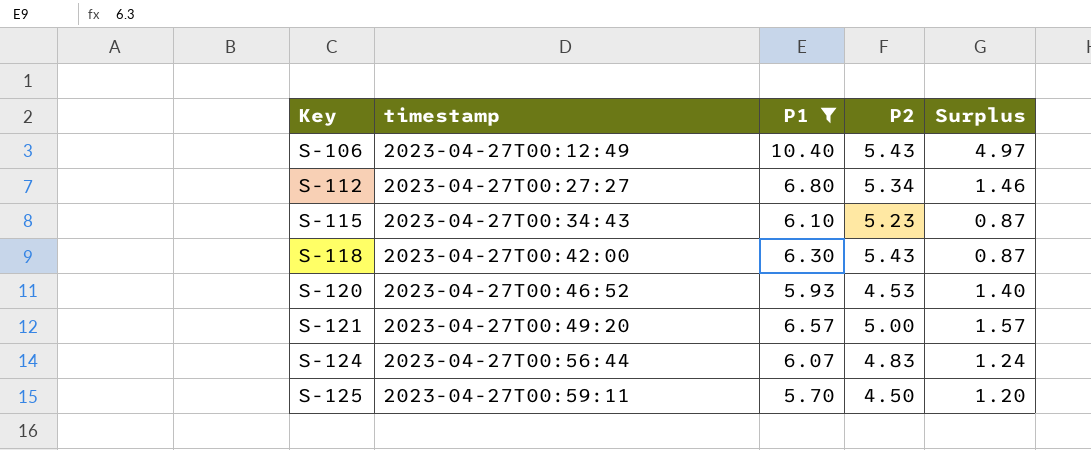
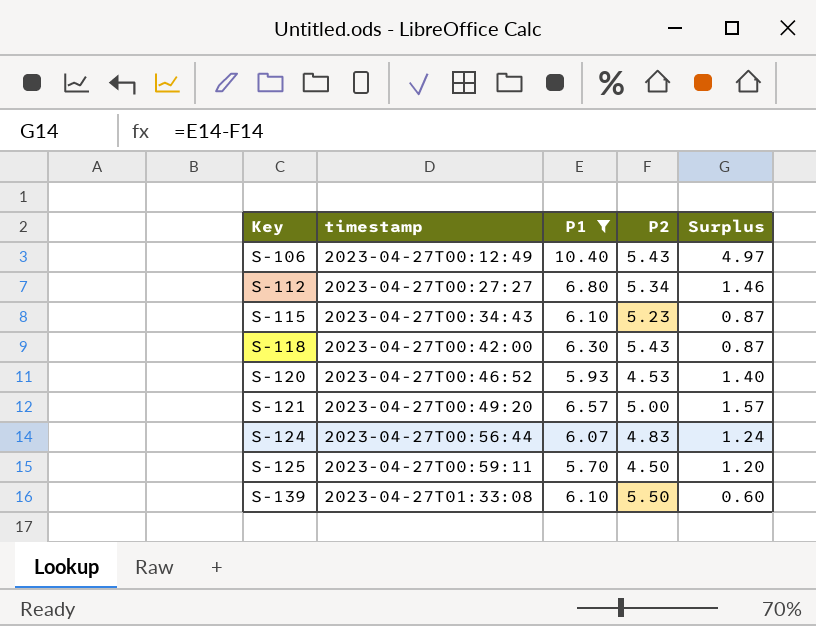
row S-139: none -> 2023-04-27T01:33:08 | 6.10 | 5.50 | 0.60

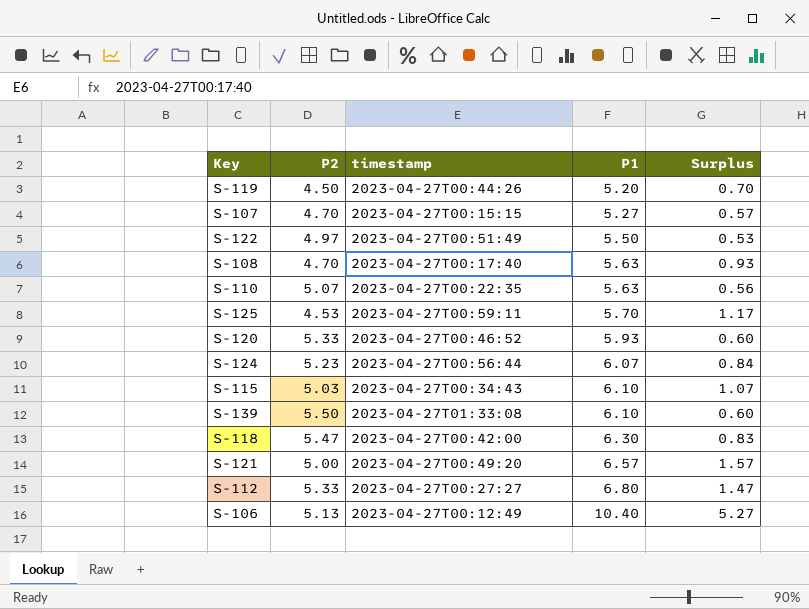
filter: P1 >= 5.70 -> none
row order: Key ascending -> P1 ascending
column P2 | position: 4 -> 2
S-125 | P2: 4.50 -> 4.53
S-125 | Surplus: 1.20 -> 1.17
S-120 | P2: 4.53 -> 5.33
S-120 | Surplus: 1.40 -> 0.60
S-124 | P2: 4.83 -> 5.23
S-124 | Surplus: 1.24 -> 0.84
S-115 | P2: 5.23 -> 5.03
S-115 | Surplus: 0.87 -> 1.07
S-118 | P2: 5.43 -> 5.47
S-118 | Surplus: 0.87 -> 0.83
S-112 | P2: 5.34 -> 5.33
S-112 | Surplus: 1.46 -> 1.47
S-106 | P2: 5.43 -> 5.13
S-106 | Surplus: 4.97 -> 5.27

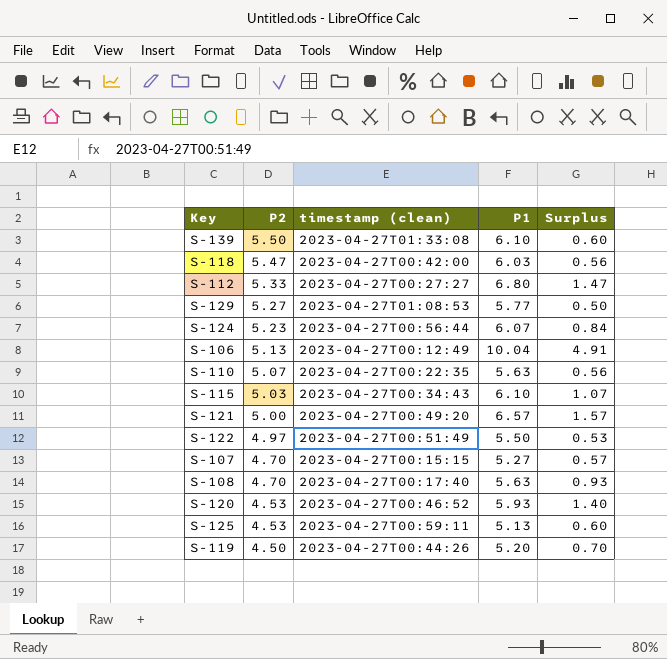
row order: P1 ascending -> P2 descending
column name: timestamp -> timestamp (clean)
S-118 | P1: 6.30 -> 6.03
S-118 | Surplus: 0.83 -> 0.56
row S-129: none -> 5.27 | 2023-04-27T01:08:53 | 5.77 | 0.50
S-106 | P1: 10.40 -> 10.04
S-106 | Surplus: 5.27 -> 4.91
S-120 | P2: 5.33 -> 4.53
S-120 | Surplus: 0.60 -> 1.40
S-125 | P1: 5.70 -> 5.13
S-125 | Surplus: 1.17 -> 0.60

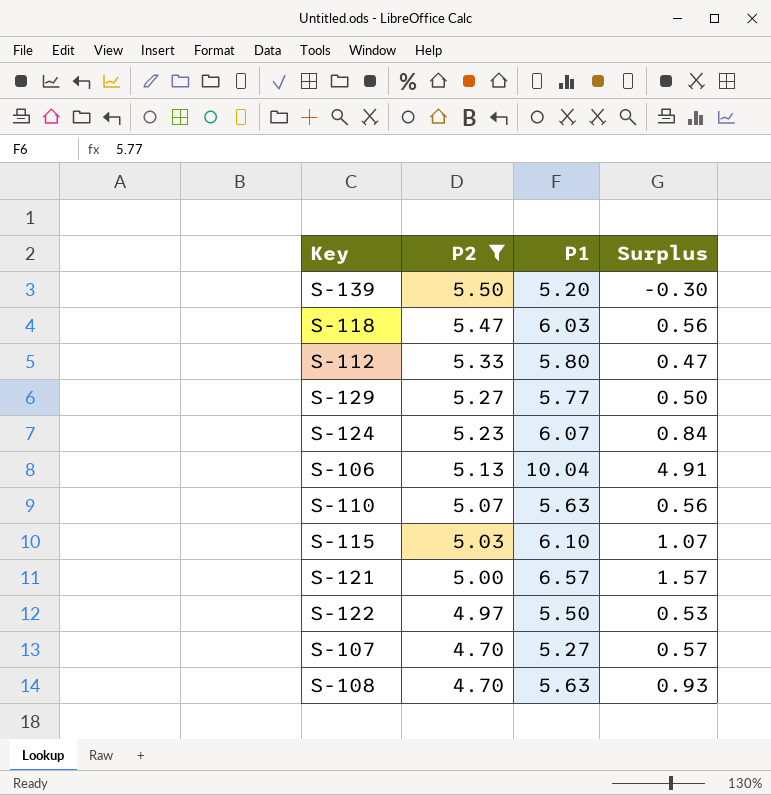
filter: none -> P2 >= 4.70
column timestamp (clean) | position: 3 -> none
S-139 | P1: 6.10 -> 5.20
S-139 | Surplus: 0.60 -> -0.30
S-112 | P1: 6.80 -> 5.80
S-112 | Surplus: 1.47 -> 0.47

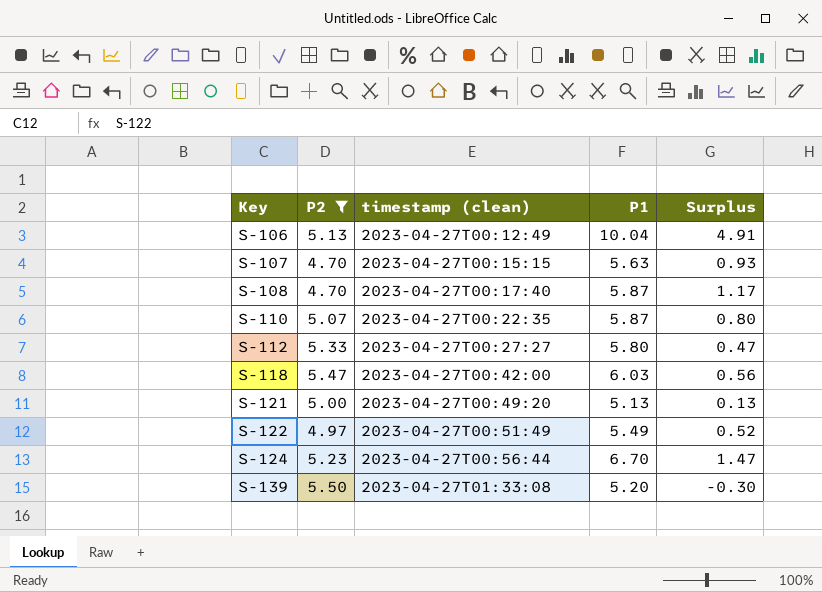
row order: P2 descending -> Key ascending
column timestamp (clean) | position: none -> 3
row S-129: 5.27 | 5.77 | 0.50 -> none
row S-115: 5.03 | 6.10 | 1.07 -> none
S-107 | P1: 5.27 -> 5.63
S-107 | Surplus: 0.57 -> 0.93
S-108 | P1: 5.63 -> 5.87
S-108 | Surplus: 0.93 -> 1.17
S-110 | P1: 5.63 -> 5.87
S-110 | Surplus: 0.56 -> 0.80
S-121 | P1: 6.57 -> 5.13
S-121 | Surplus: 1.57 -> 0.13
S-122 | P1: 5.50 -> 5.49
S-122 | Surplus: 0.53 -> 0.52
S-124 | P1: 6.07 -> 6.70
S-124 | Surplus: 0.84 -> 1.47

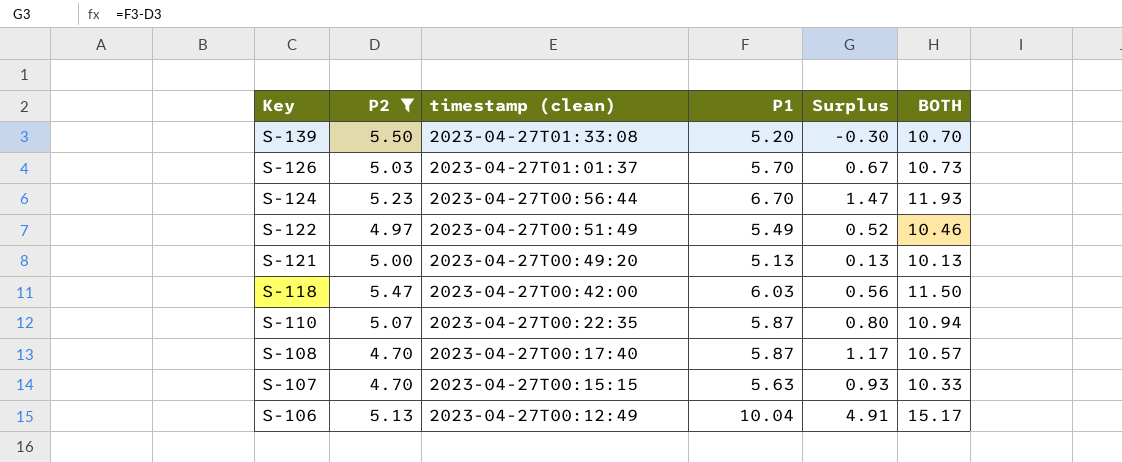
row order: Key ascending -> Key descending
column BOTH | formula: none -> [P2] + [P1]
row S-112: 5.33 | 2023-04-27T00:27:27 | 5.80 | 0.47 -> none
row S-126: none -> 5.03 | 2023-04-27T01:01:37 | 5.70 | 0.67 | 10.73

